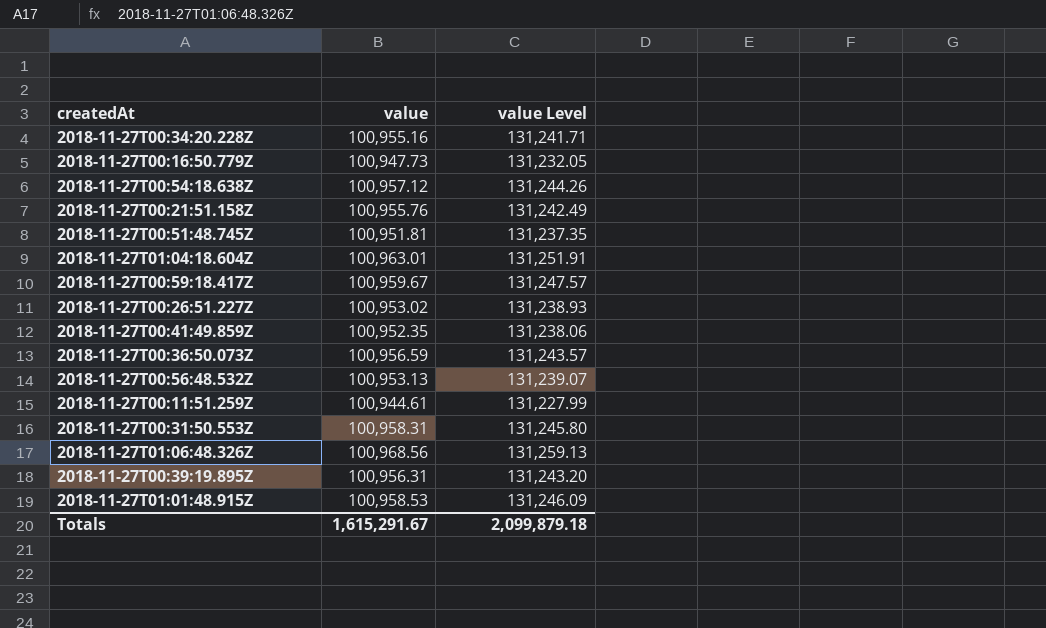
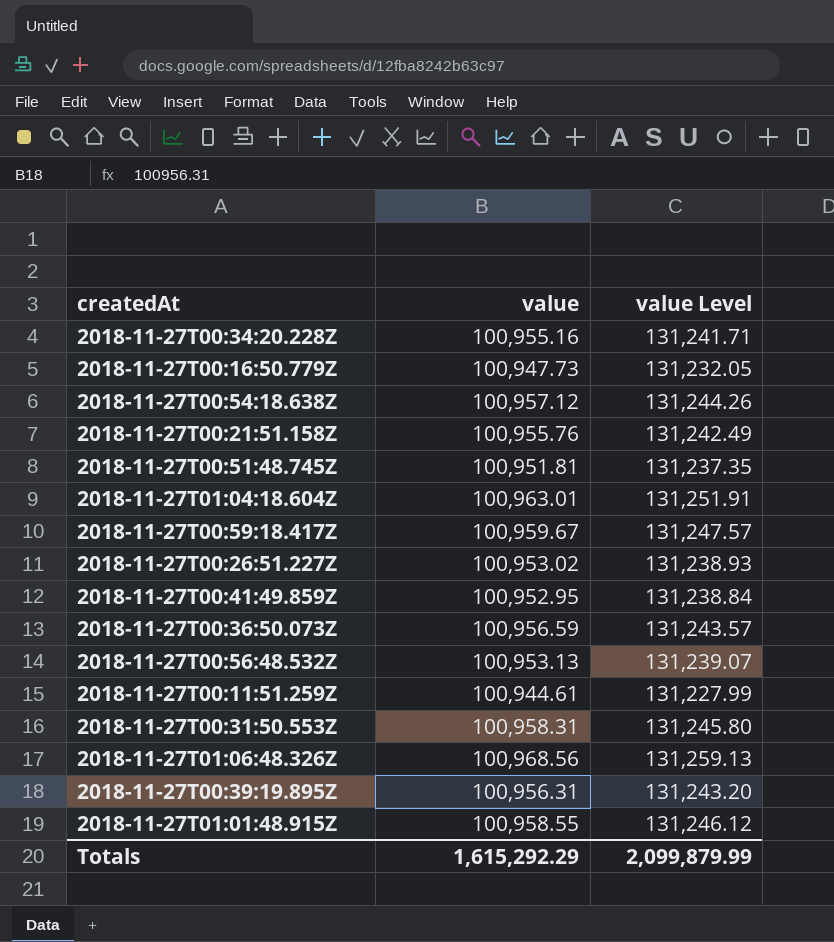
2018-11-27T00:41:49.859Z | value: 100,952.35 -> 100,952.95
2018-11-27T00:41:49.859Z | value Level: 131,238.06 -> 131,238.84
2018-11-27T01:01:48.915Z | value: 100,958.53 -> 100,958.55
2018-11-27T01:01:48.915Z | value Level: 131,246.09 -> 131,246.12
Totals | value: 1,615,291.67 -> 1,615,292.29
Totals | value Level: 2,099,879.18 -> 2,099,879.99

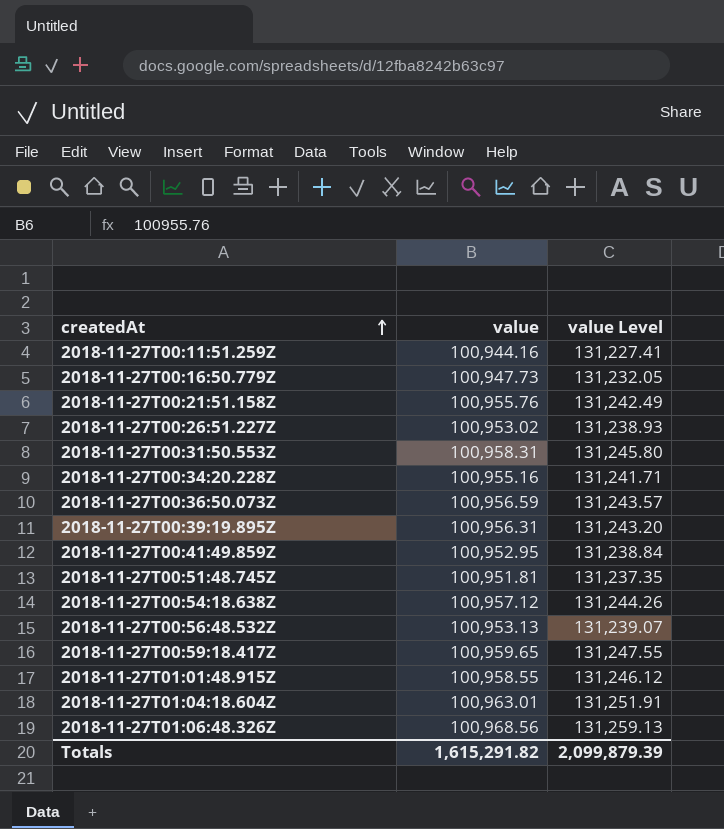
row order: none -> createdAt ascending
2018-11-27T00:11:51.259Z | value: 100,944.61 -> 100,944.16
2018-11-27T00:11:51.259Z | value Level: 131,227.99 -> 131,227.41
2018-11-27T00:59:18.417Z | value: 100,959.67 -> 100,959.65
2018-11-27T00:59:18.417Z | value Level: 131,247.57 -> 131,247.55
Totals | value: 1,615,292.29 -> 1,615,291.82
Totals | value Level: 2,099,879.99 -> 2,099,879.39

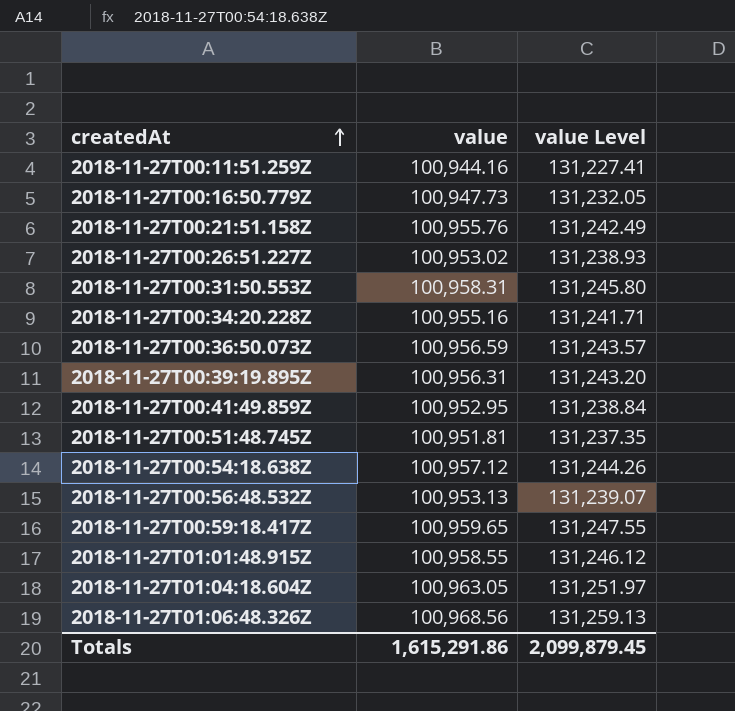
2018-11-27T01:04:18.604Z | value: 100,963.01 -> 100,963.05
2018-11-27T01:04:18.604Z | value Level: 131,251.91 -> 131,251.97
Totals | value: 1,615,291.82 -> 1,615,291.86
Totals | value Level: 2,099,879.39 -> 2,099,879.45

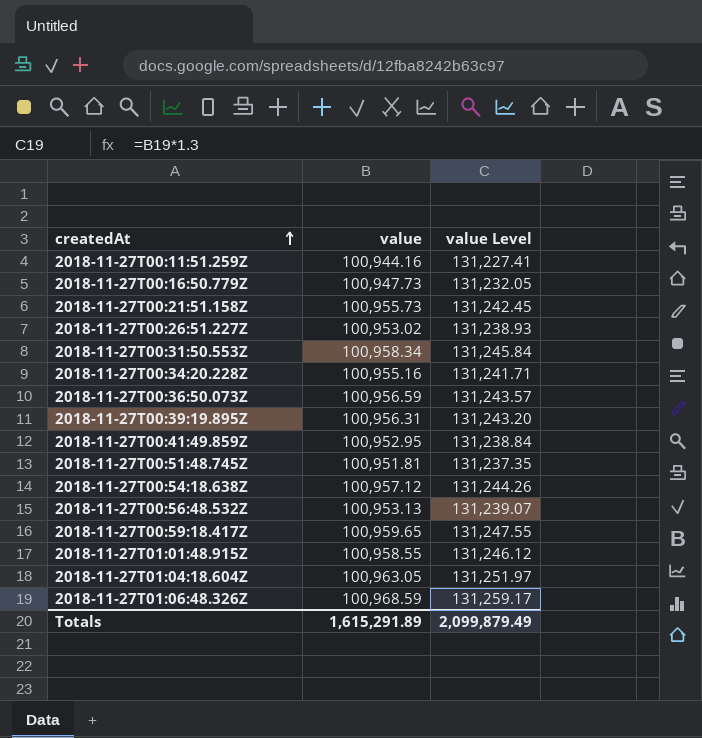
2018-11-27T00:21:51.158Z | value: 100,955.76 -> 100,955.73
2018-11-27T00:21:51.158Z | value Level: 131,242.49 -> 131,242.45
2018-11-27T00:31:50.553Z | value: 100,958.31 -> 100,958.34
2018-11-27T00:31:50.553Z | value Level: 131,245.80 -> 131,245.84
2018-11-27T01:06:48.326Z | value: 100,968.56 -> 100,968.59
2018-11-27T01:06:48.326Z | value Level: 131,259.13 -> 131,259.17
Totals | value: 1,615,291.86 -> 1,615,291.89
Totals | value Level: 2,099,879.45 -> 2,099,879.49

